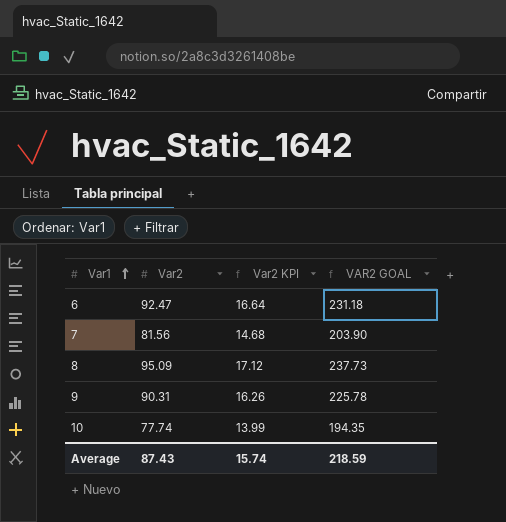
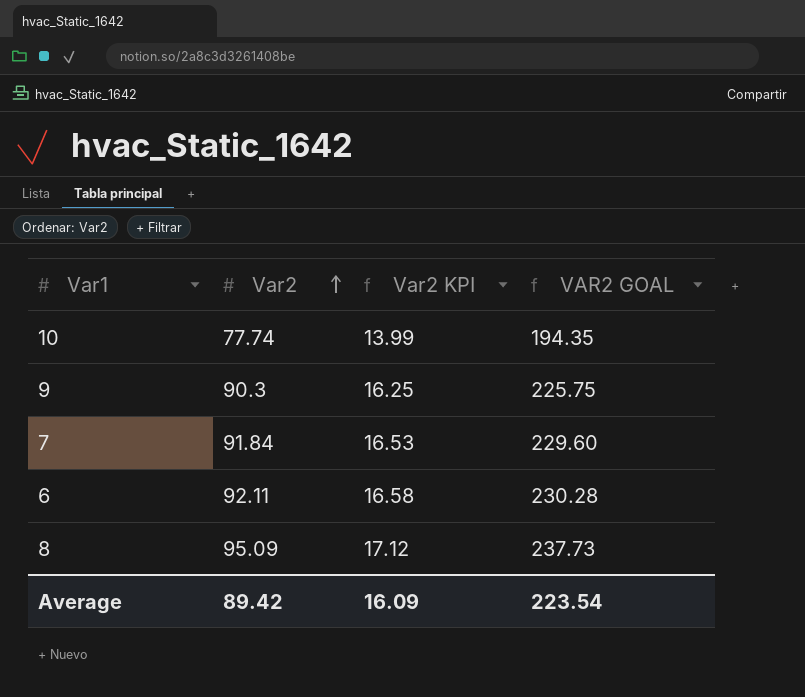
row order: Var1 ascending -> Var2 ascending
9 | Var2: 90.31 -> 90.3
9 | Var2 KPI: 16.26 -> 16.25
9 | VAR2 GOAL: 225.78 -> 225.75
7 | Var2: 81.56 -> 91.84
7 | Var2 KPI: 14.68 -> 16.53
7 | VAR2 GOAL: 203.90 -> 229.60
6 | Var2: 92.47 -> 92.11
6 | Var2 KPI: 16.64 -> 16.58
6 | VAR2 GOAL: 231.18 -> 230.28
Average | Var2: 87.43 -> 89.42
Average | Var2 KPI: 15.74 -> 16.09
Average | VAR2 GOAL: 218.59 -> 223.54

